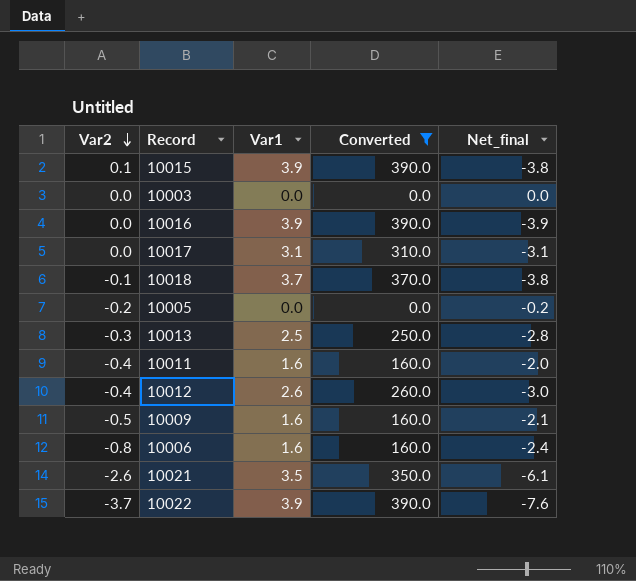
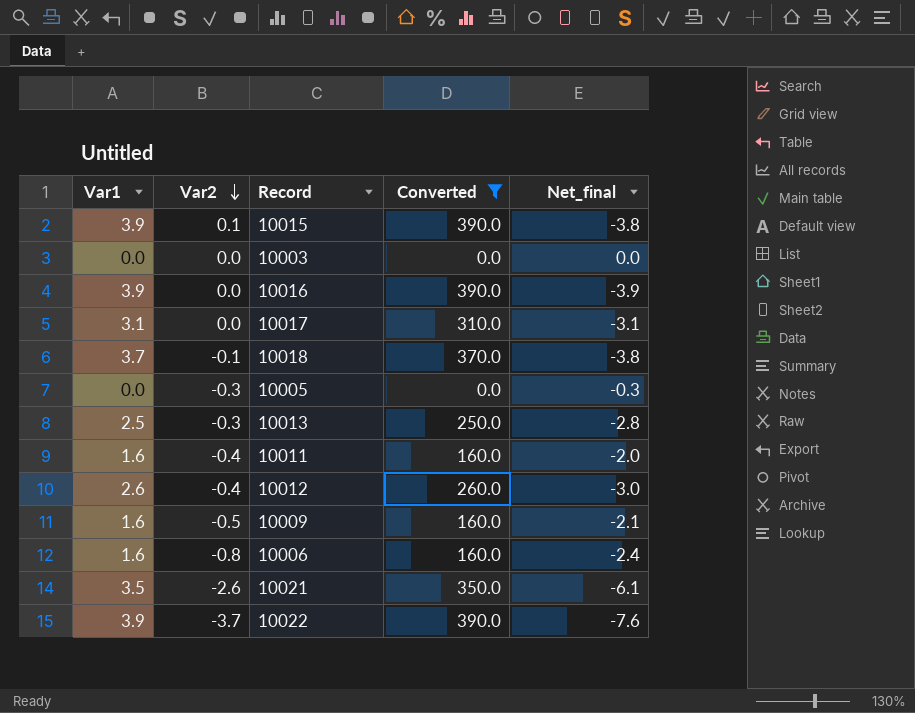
column Var1 | position: 3 -> 1
10005 | Var2: -0.2 -> -0.3
10005 | Net_final: -0.2 -> -0.3

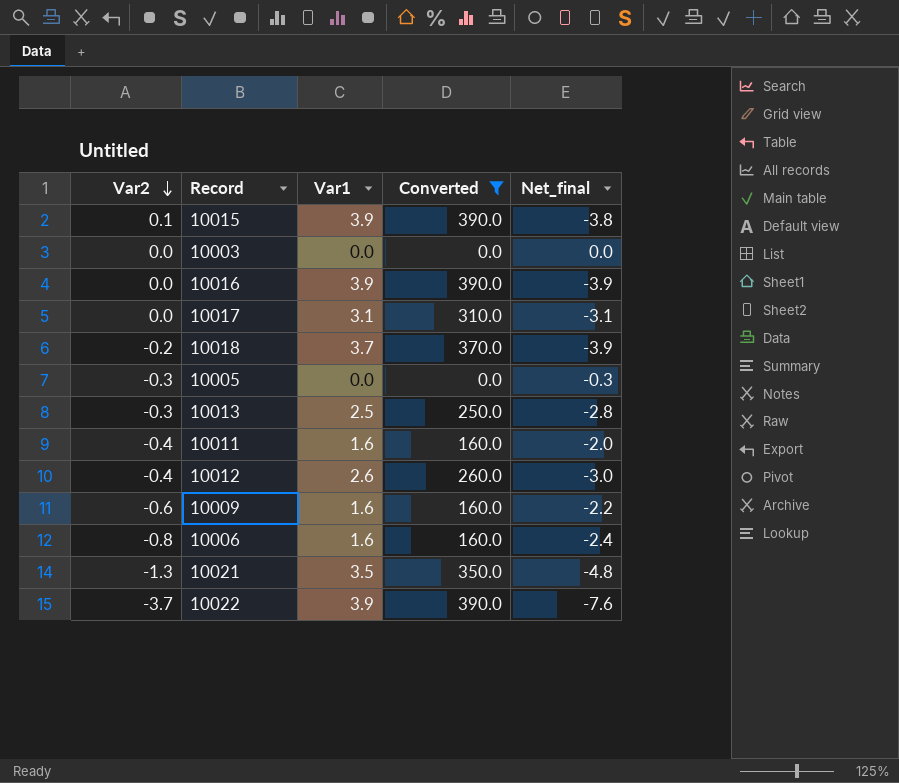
column Var1 | position: 1 -> 3
10018 | Var2: -0.1 -> -0.2
10018 | Net_final: -3.8 -> -3.9
10009 | Var2: -0.5 -> -0.6
10009 | Net_final: -2.1 -> -2.2
10021 | Var2: -2.6 -> -1.3
10021 | Net_final: -6.1 -> -4.8

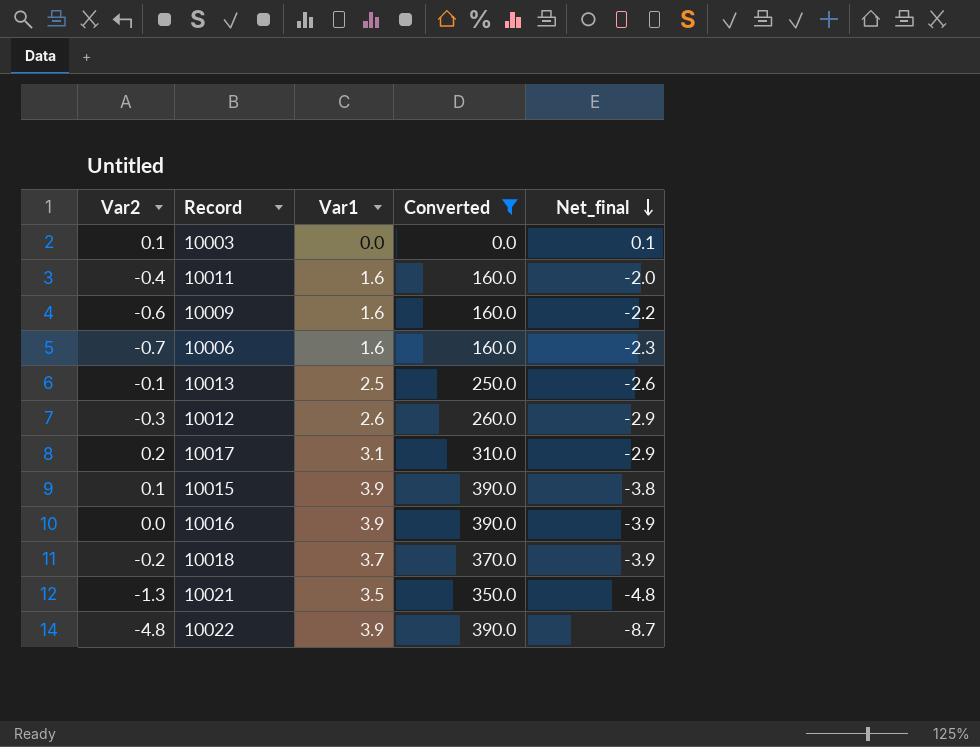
row order: Var2 descending -> Net_final descending
row 10005: -0.3 | 0.0 | 0.0 | -0.3 -> none
10003 | Var2: 0.0 -> 0.1
10003 | Net_final: 0.0 -> 0.1
10006 | Var2: -0.8 -> -0.7
10006 | Net_final: -2.4 -> -2.3
10013 | Var2: -0.3 -> -0.1
10013 | Net_final: -2.8 -> -2.6
10012 | Var2: -0.4 -> -0.3
10012 | Net_final: -3.0 -> -2.9
10017 | Var2: 0.0 -> 0.2
10017 | Net_final: -3.1 -> -2.9
10022 | Var2: -3.7 -> -4.8
10022 | Net_final: -7.6 -> -8.7

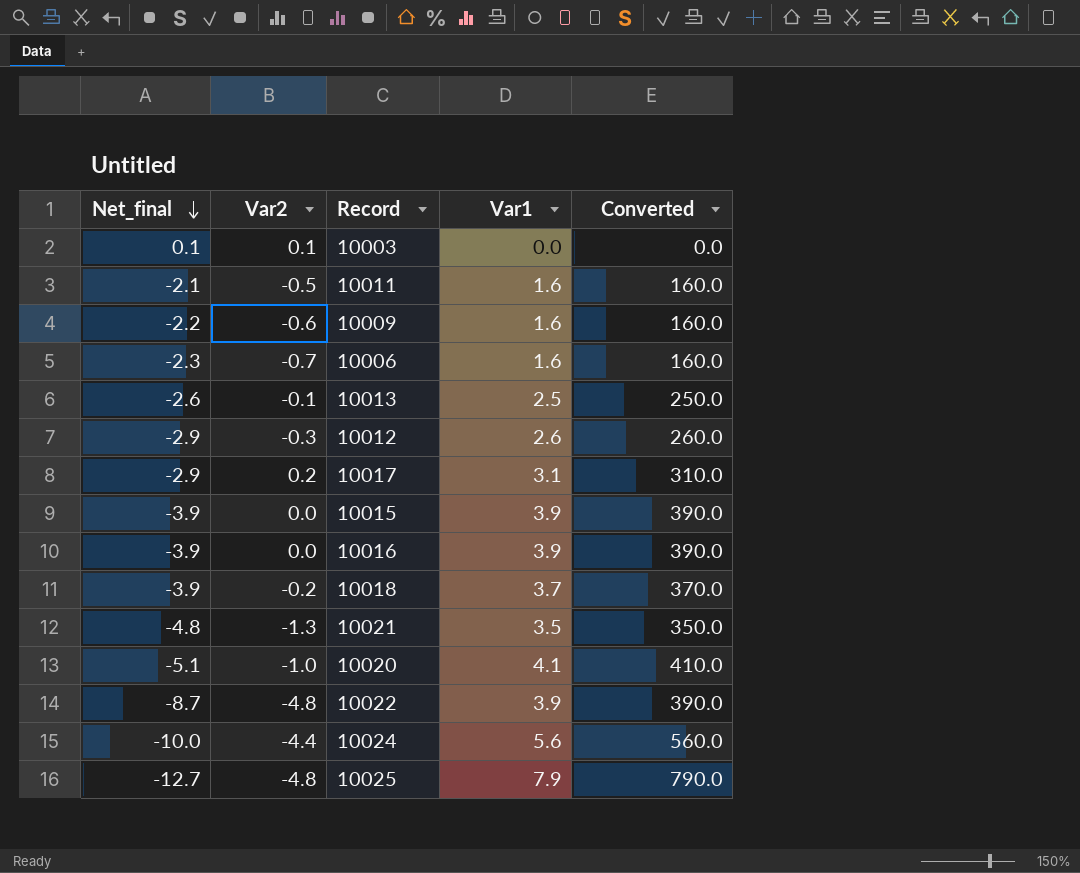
filter: Converted <= 390.0 -> none
column Net_final | position: 5 -> 1
10011 | Net_final: -2.0 -> -2.1
10011 | Var2: -0.4 -> -0.5
10015 | Net_final: -3.8 -> -3.9
10015 | Var2: 0.1 -> 0.0

